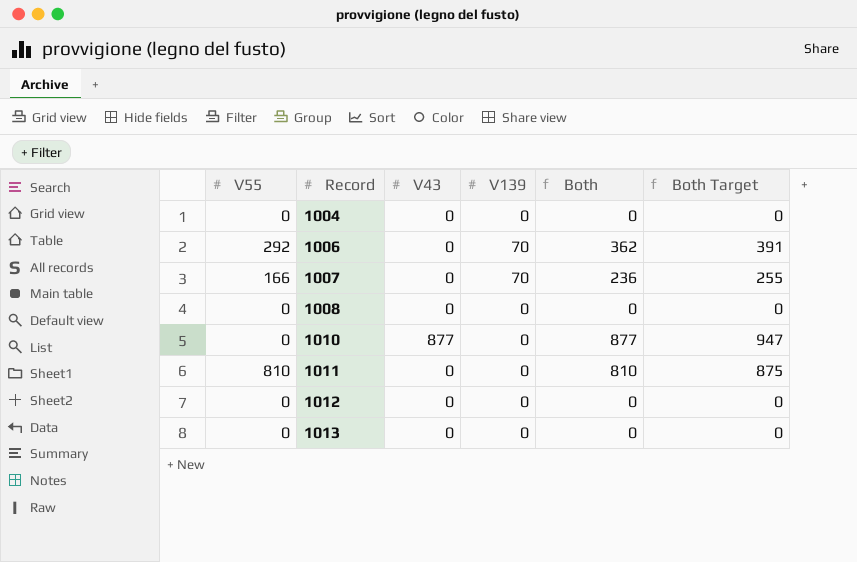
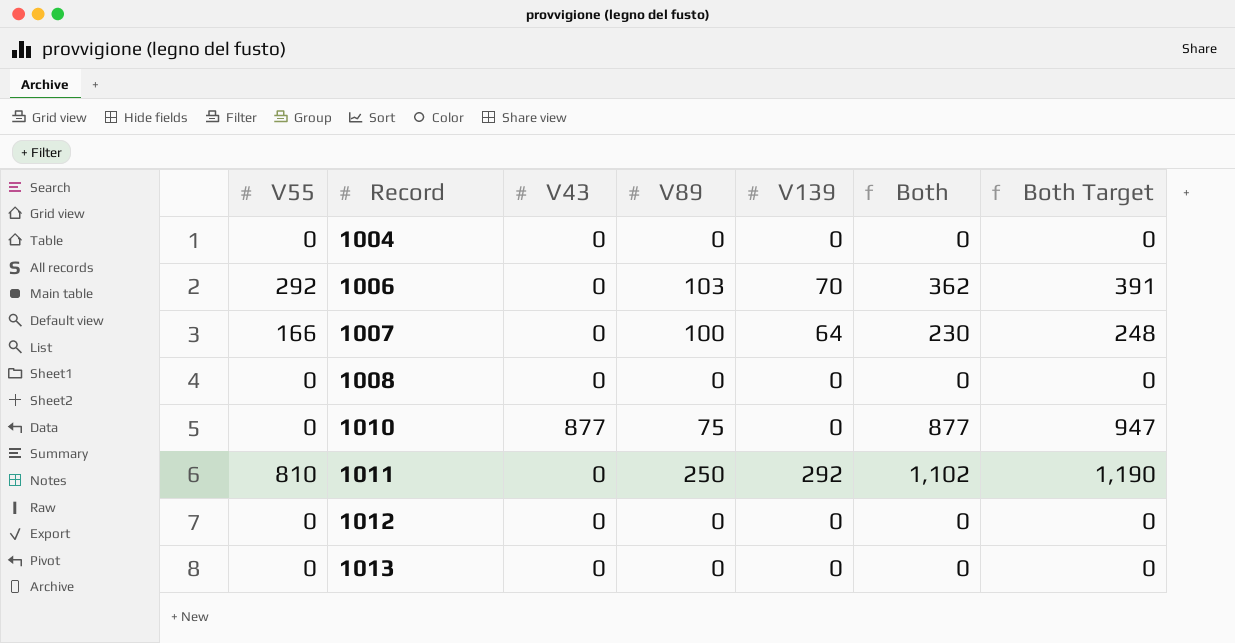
column V89 | position: none -> 4
1007 | V139: 70 -> 64
1007 | Both: 236 -> 230
1007 | Both Target: 255 -> 248
1011 | V139: 0 -> 292
1011 | Both: 810 -> 1,102
1011 | Both Target: 875 -> 1,190

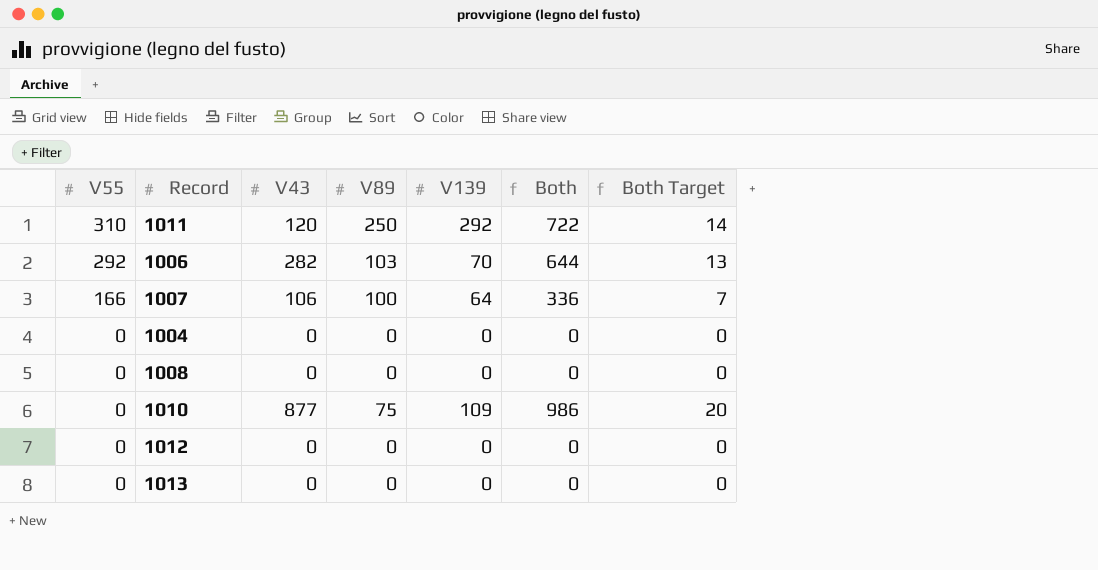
row order: Record ascending -> V55 descending
column Both Target | formula: [Both] * 1.08 -> [Both] * 0.02
1011 | V55: 810 -> 310
1011 | V43: 0 -> 120
1011 | Both: 1,102 -> 722
1006 | V43: 0 -> 282
1006 | Both: 362 -> 644
1007 | V43: 0 -> 106
1007 | Both: 230 -> 336
1010 | V139: 0 -> 109
1010 | Both: 877 -> 986

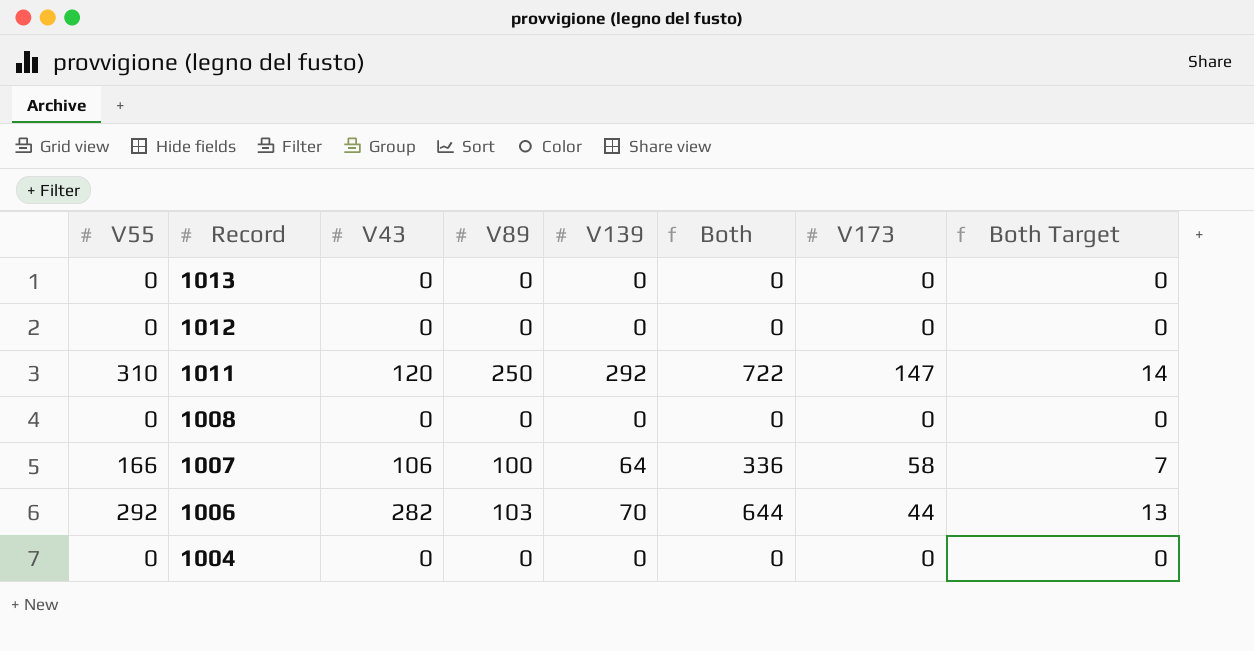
row order: V55 descending -> Record descending
column V173 | position: none -> 7
row 1010: 0 | 877 | 75 | 109 | 986 | 20 -> none

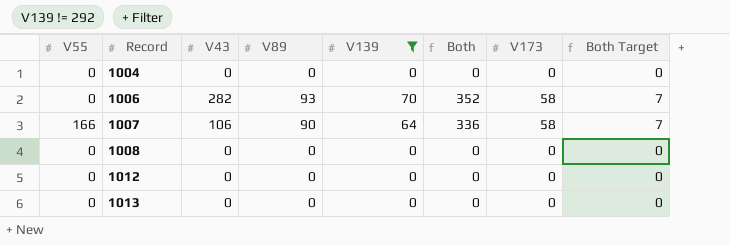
filter: none -> V139 != 292
row order: Record descending -> Record ascending
1006 | V55: 292 -> 0
1006 | V89: 103 -> 93
1006 | Both: 644 -> 352
1006 | V173: 44 -> 58
1006 | Both Target: 13 -> 7
1007 | V89: 100 -> 90

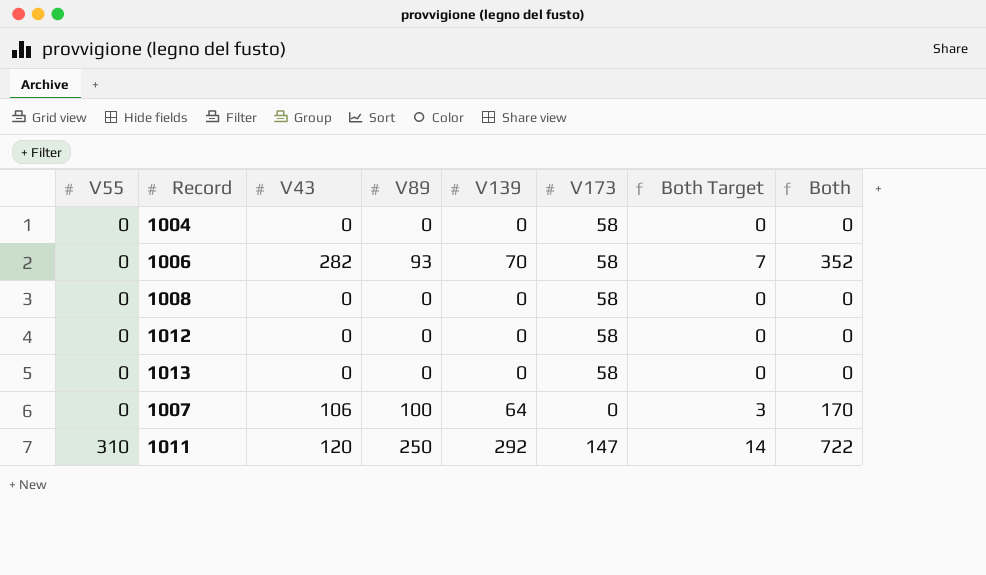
filter: V139 != 292 -> none
row order: Record ascending -> V55 ascending
column Both | position: 6 -> 8
1004 | V173: 0 -> 58
1008 | V173: 0 -> 58
1012 | V173: 0 -> 58
1013 | V173: 0 -> 58
1007 | V55: 166 -> 0
1007 | V89: 90 -> 100
1007 | V173: 58 -> 0
1007 | Both Target: 7 -> 3
1007 | Both: 336 -> 170

